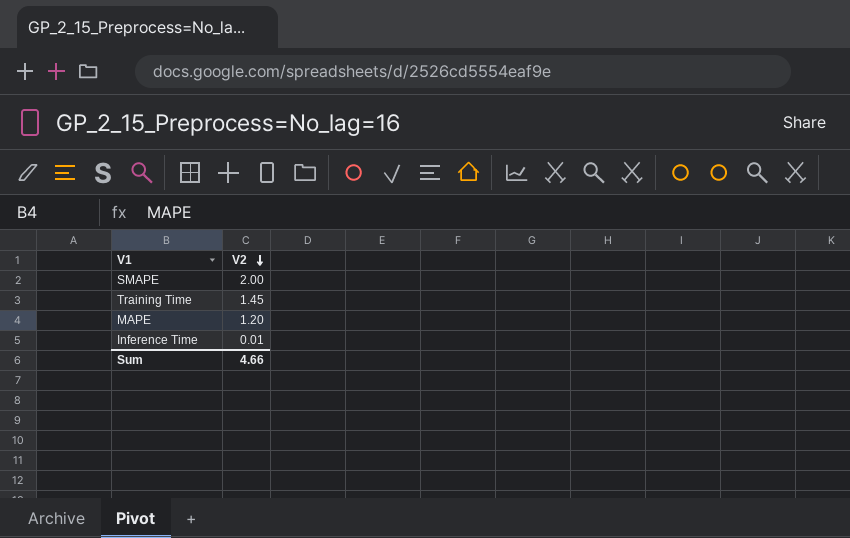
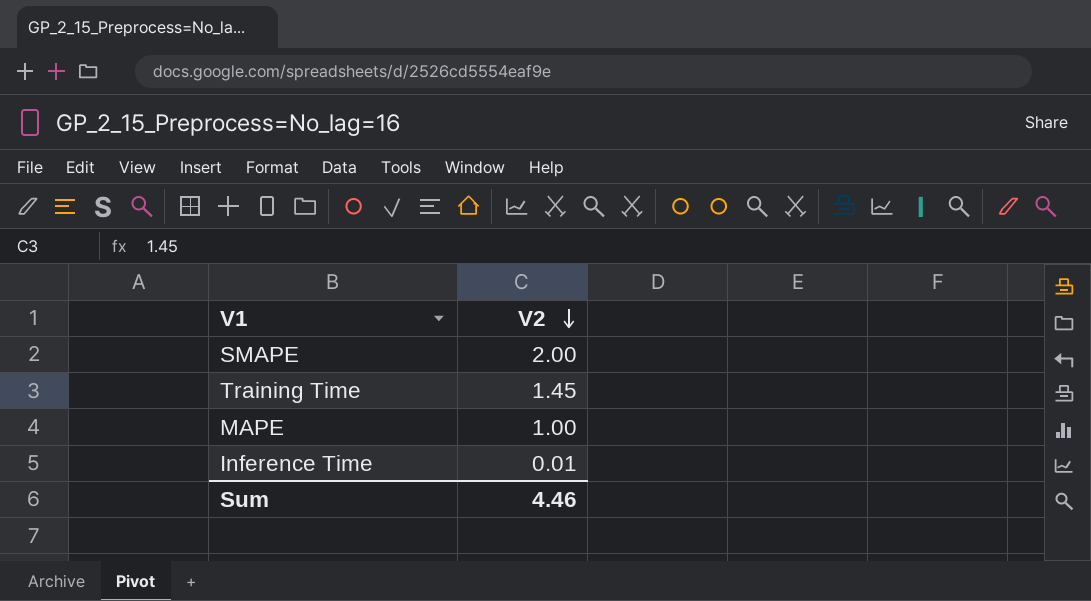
MAPE | V2: 1.20 -> 1.00
Sum | V2: 4.66 -> 4.46

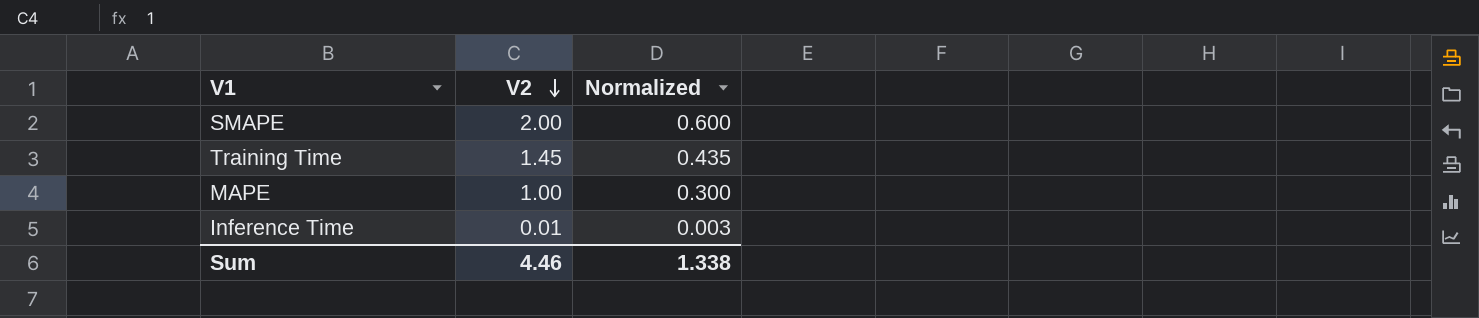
column Normalized | formula: none -> [V2] * 0.3

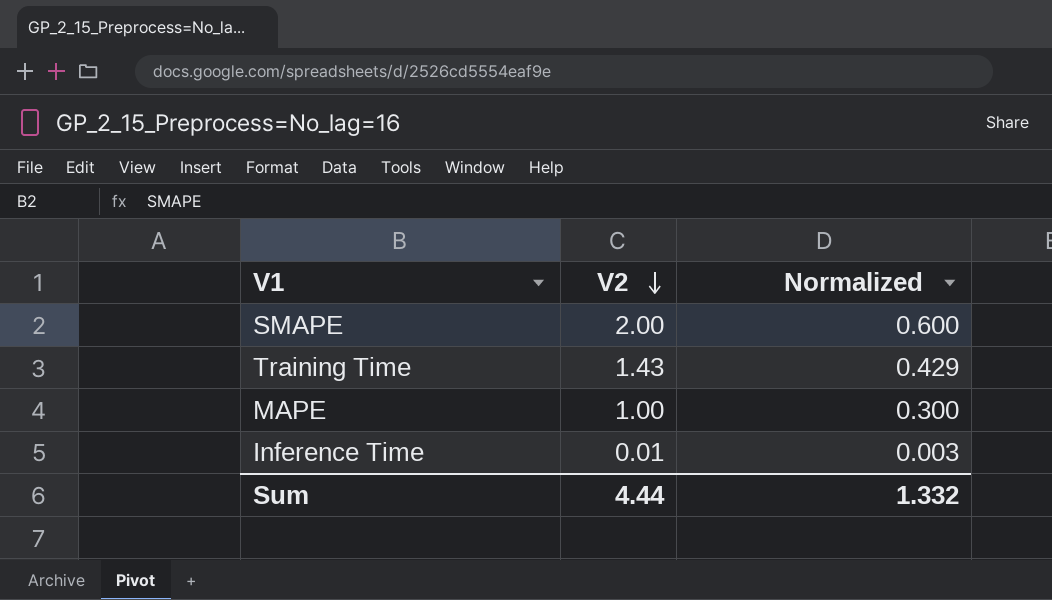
Training Time | V2: 1.45 -> 1.43
Training Time | Normalized: 0.435 -> 0.429
Sum | V2: 4.46 -> 4.44
Sum | Normalized: 1.338 -> 1.332

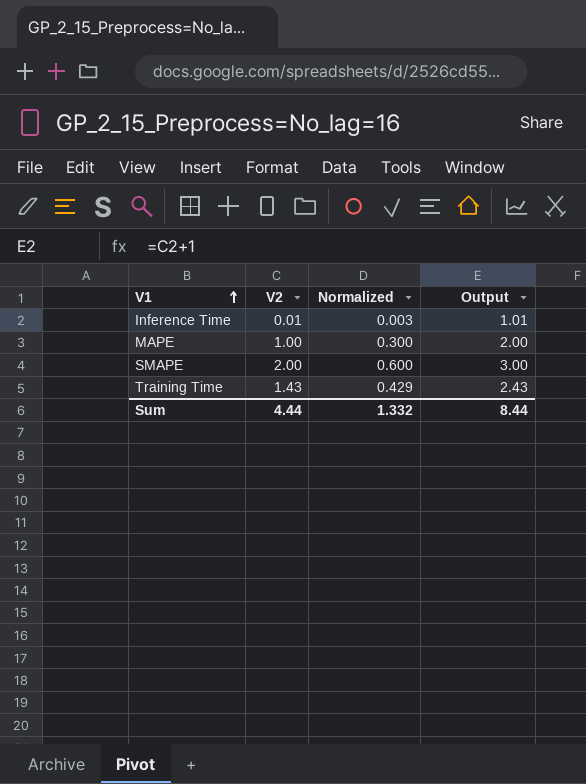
row order: V2 descending -> V1 ascending
column Output | formula: none -> [V2] + 1

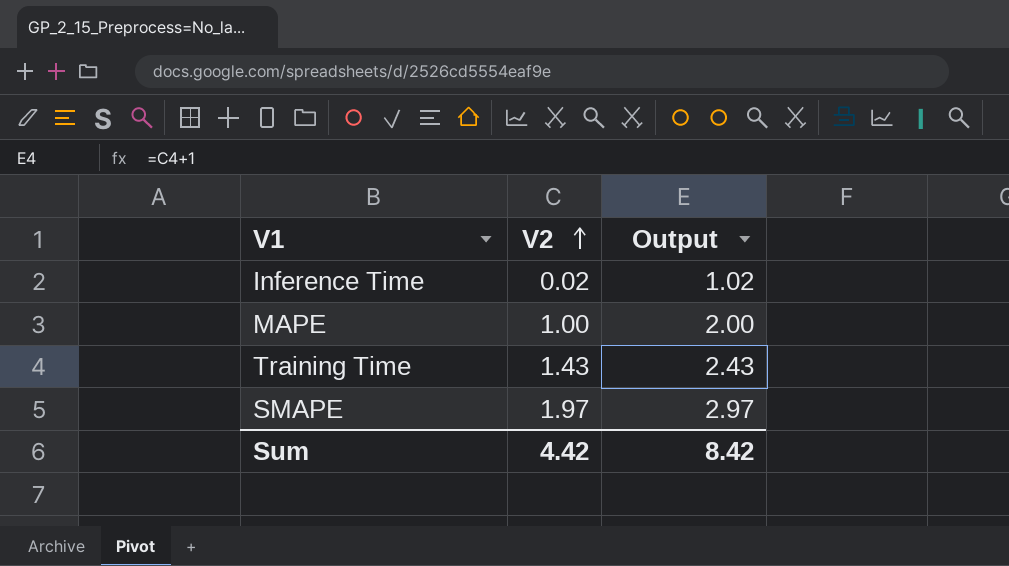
row order: V1 ascending -> V2 ascending
column Normalized | formula: [V2] * 0.3 -> none
Inference Time | V2: 0.01 -> 0.02
Inference Time | Output: 1.01 -> 1.02
SMAPE | V2: 2.00 -> 1.97
SMAPE | Output: 3.00 -> 2.97
Sum | V2: 4.44 -> 4.42
Sum | Output: 8.44 -> 8.42

